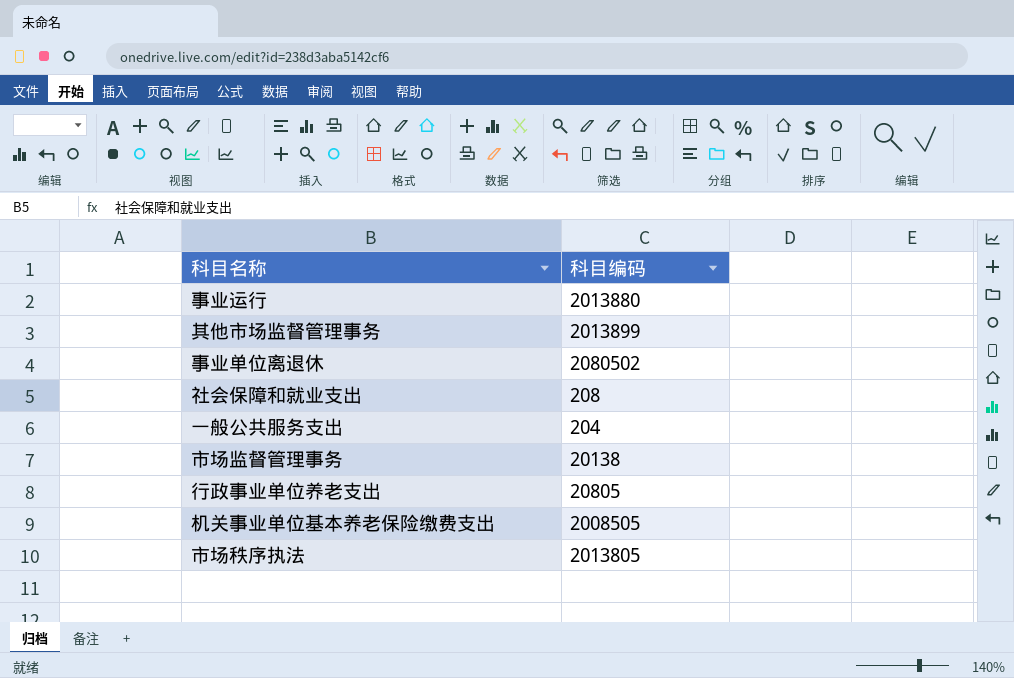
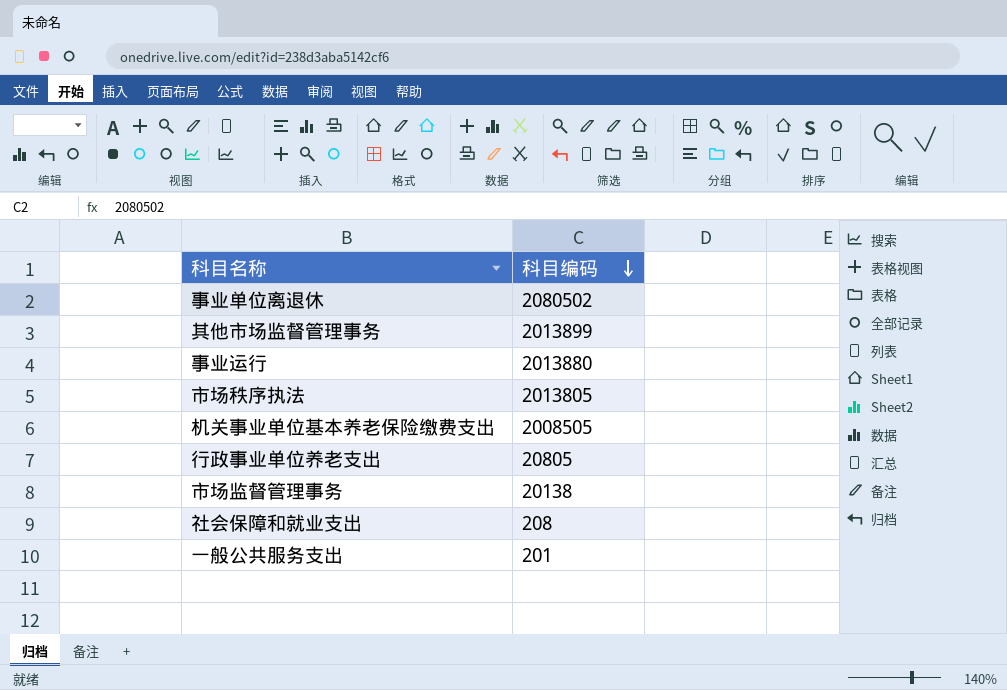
row order: none -> 科目编码 descending
一般公共服务支出 | 科目编码: 204 -> 201

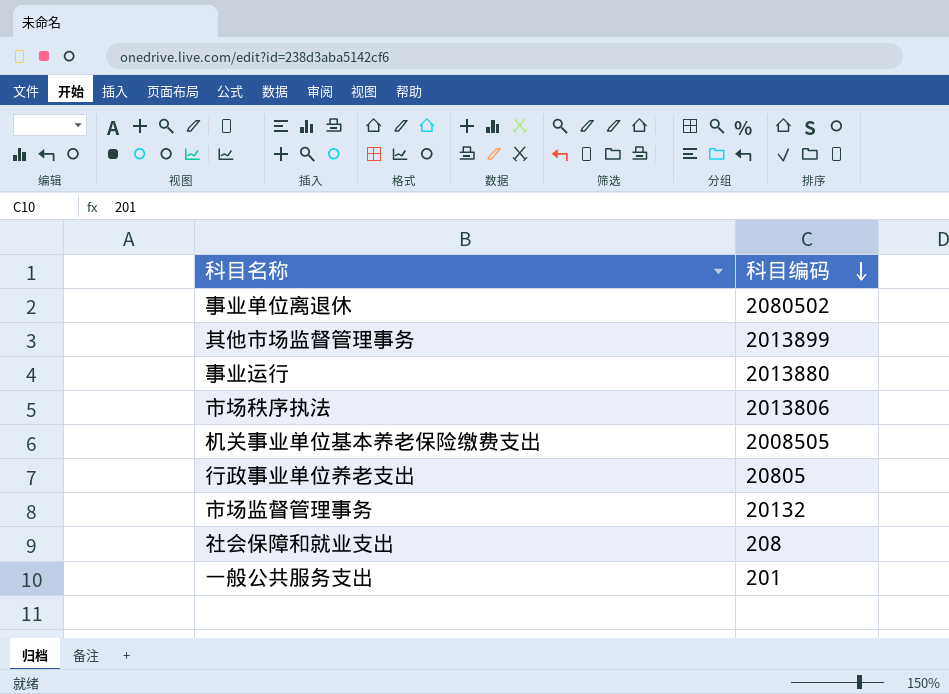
市场秩序执法 | 科目编码: 2013805 -> 2013806
市场监督管理事务 | 科目编码: 20138 -> 20132

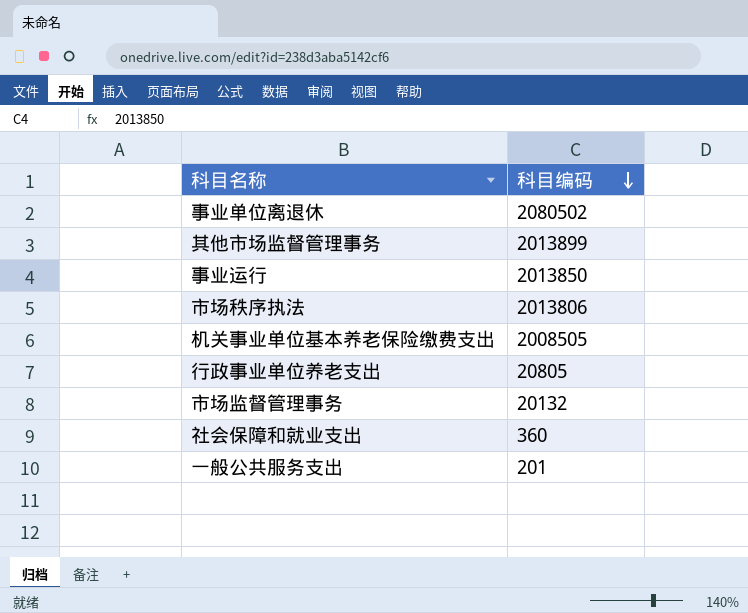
事业运行 | 科目编码: 2013880 -> 2013850
社会保障和就业支出 | 科目编码: 208 -> 360

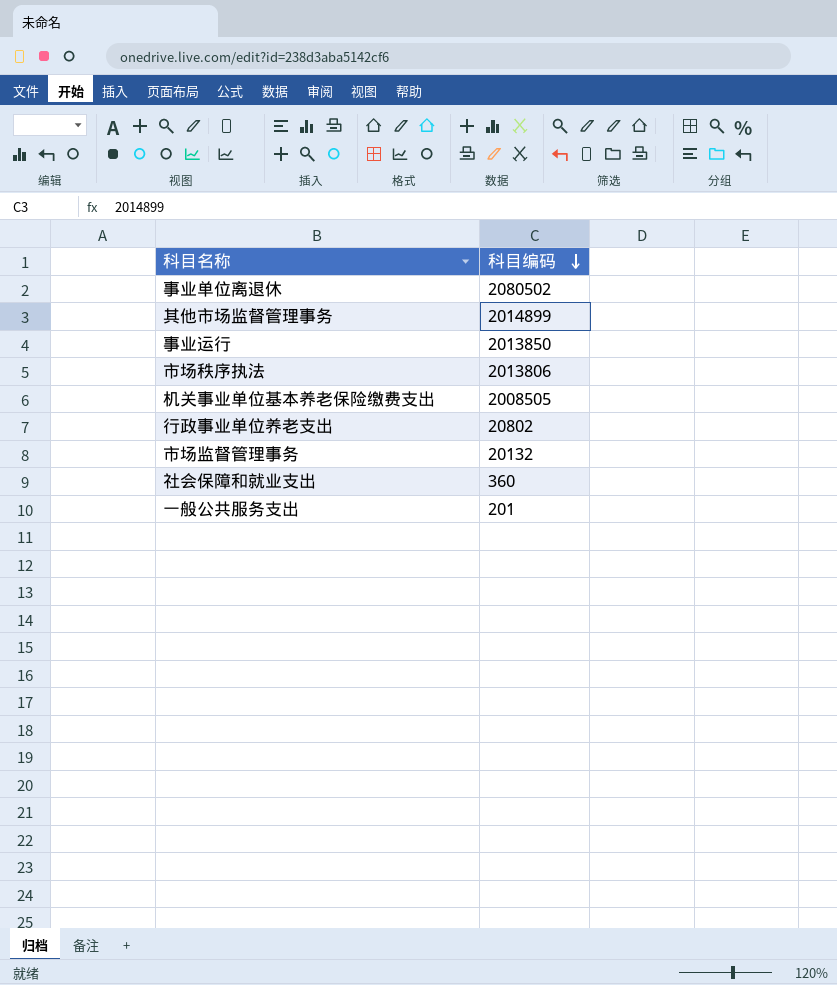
其他市场监督管理事务 | 科目编码: 2013899 -> 2014899
行政事业单位养老支出 | 科目编码: 20805 -> 20802

